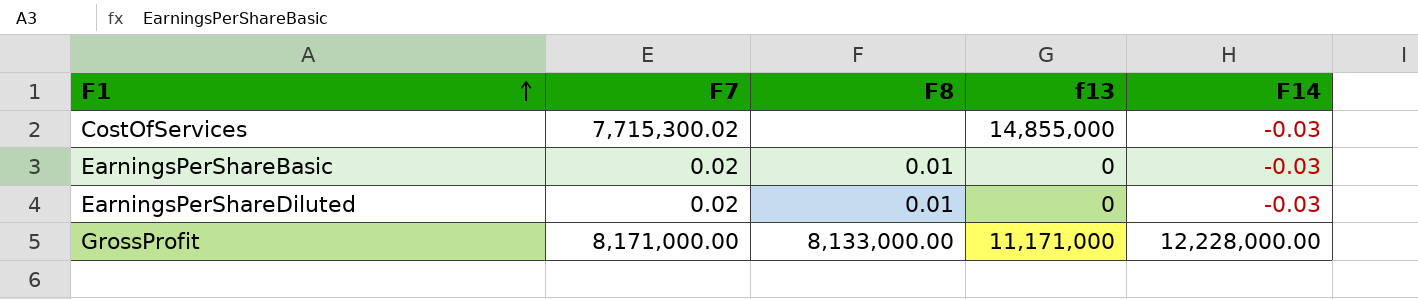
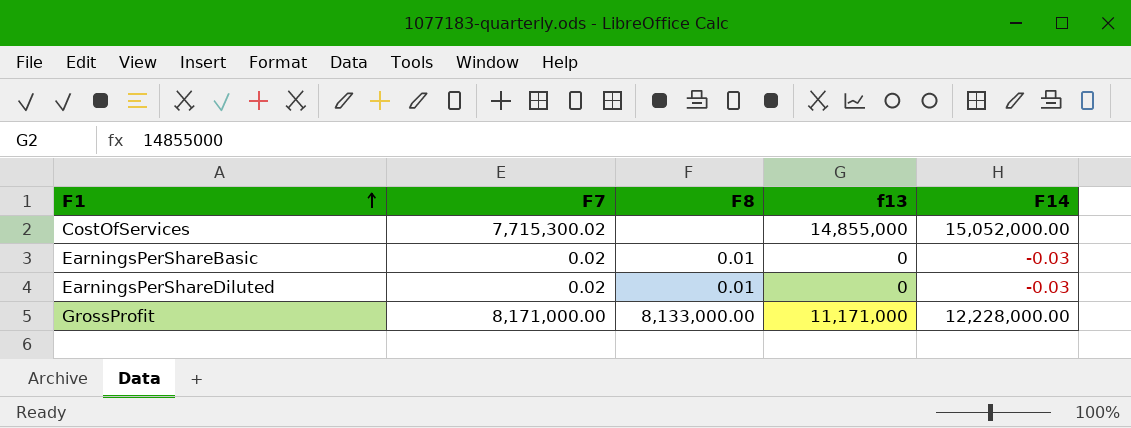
CostOfServices | F14: -0.03 -> 15,052,000.00

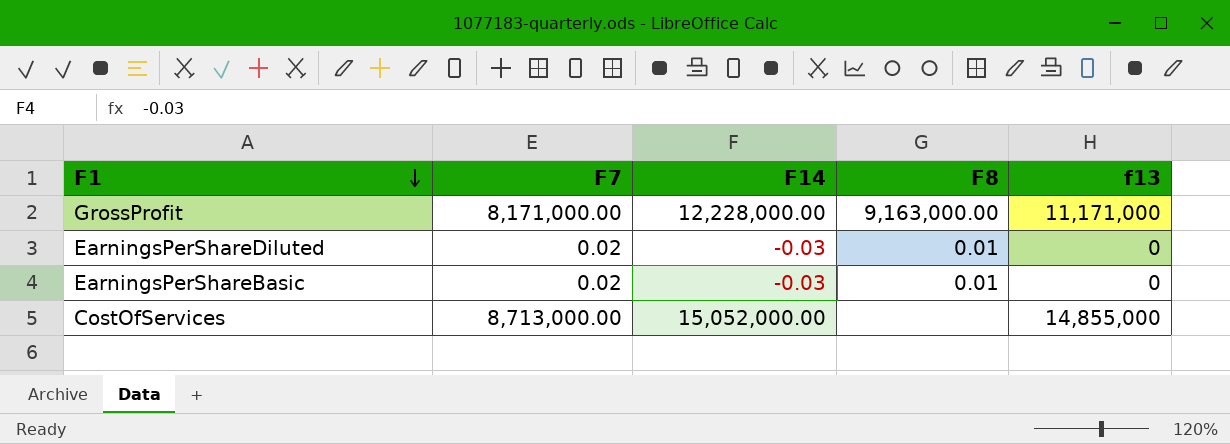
row order: F1 ascending -> F1 descending
column F14 | position: 5 -> 3
GrossProfit | F8: 8,133,000.00 -> 9,163,000.00
CostOfServices | F7: 7,715,300.02 -> 8,713,000.00

